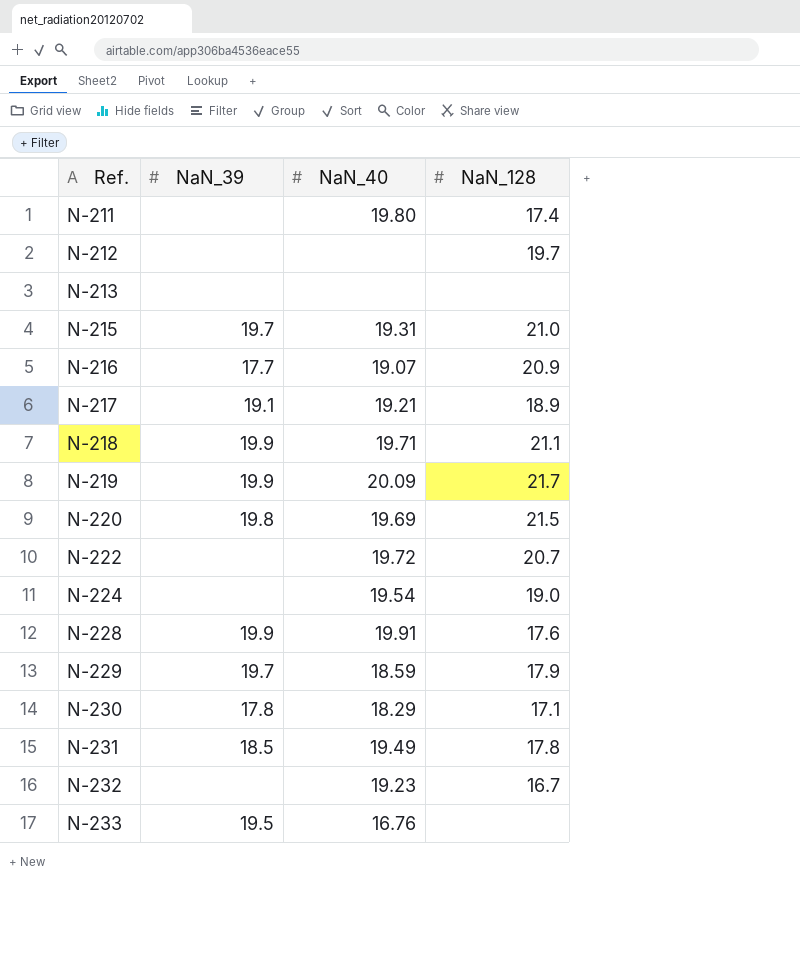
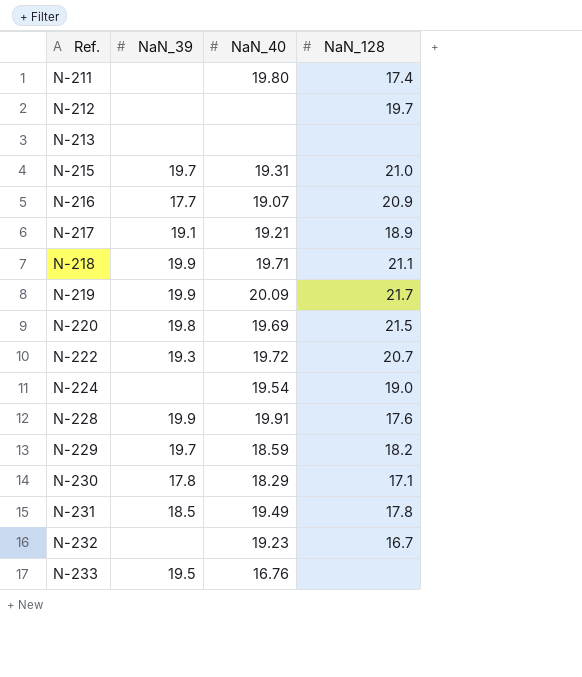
N-222 | NaN_39: none -> 19.3
N-229 | NaN_128: 17.9 -> 18.2

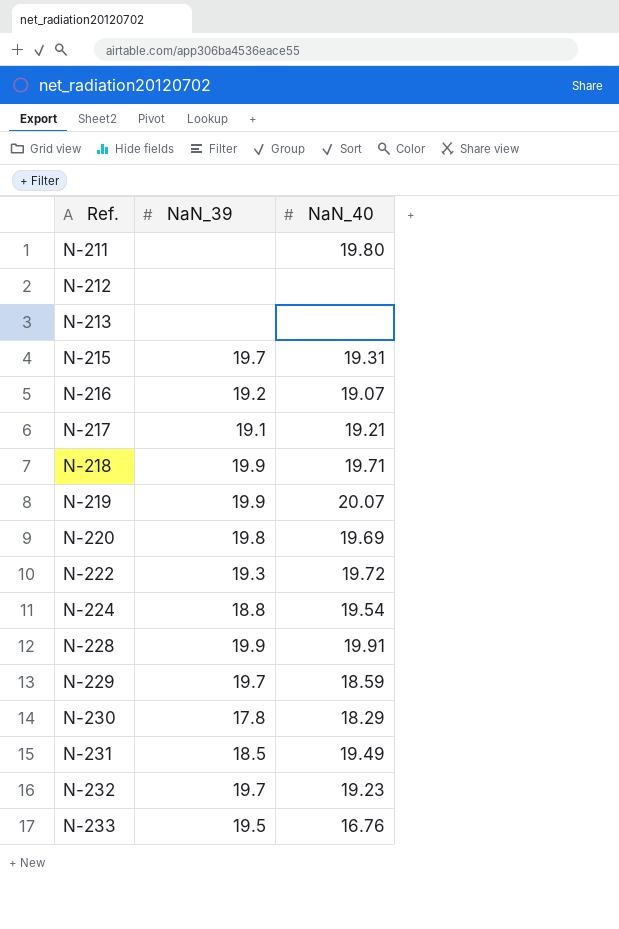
column NaN_128 | position: 4 -> none
N-216 | NaN_39: 17.7 -> 19.2
N-219 | NaN_40: 20.09 -> 20.07
N-224 | NaN_39: none -> 18.8
N-232 | NaN_39: none -> 19.7

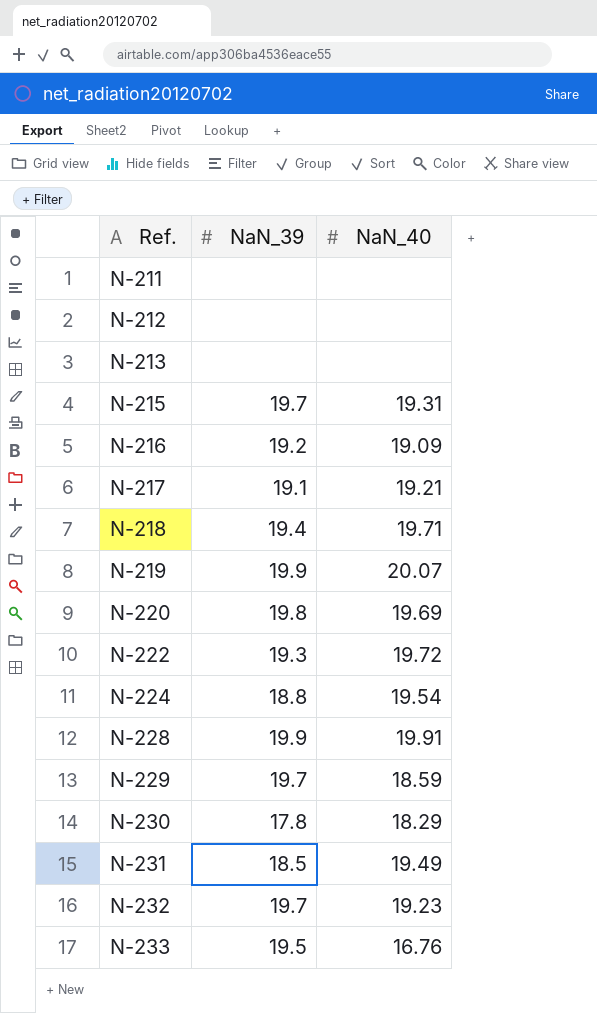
N-211 | NaN_40: 19.80 -> none
N-216 | NaN_40: 19.07 -> 19.09
N-218 | NaN_39: 19.9 -> 19.4

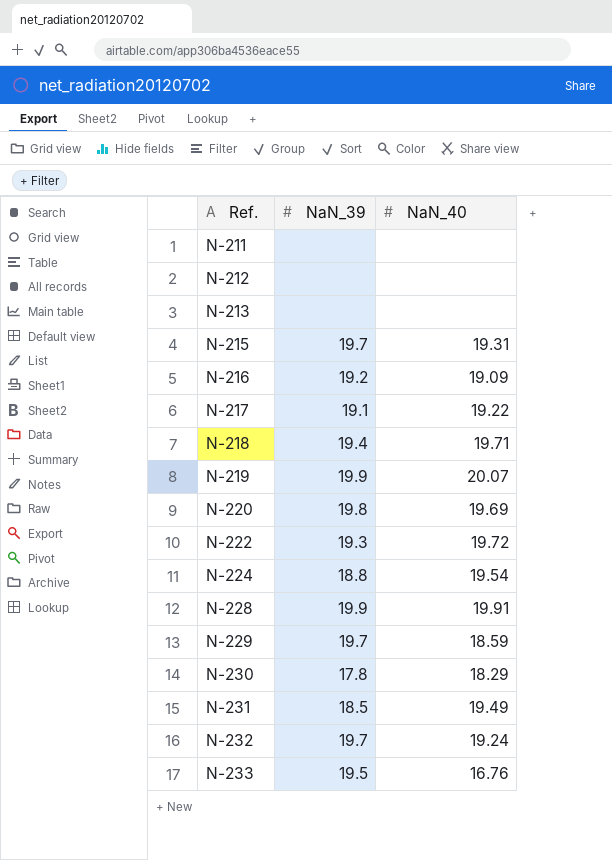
N-217 | NaN_40: 19.21 -> 19.22
N-232 | NaN_40: 19.23 -> 19.24

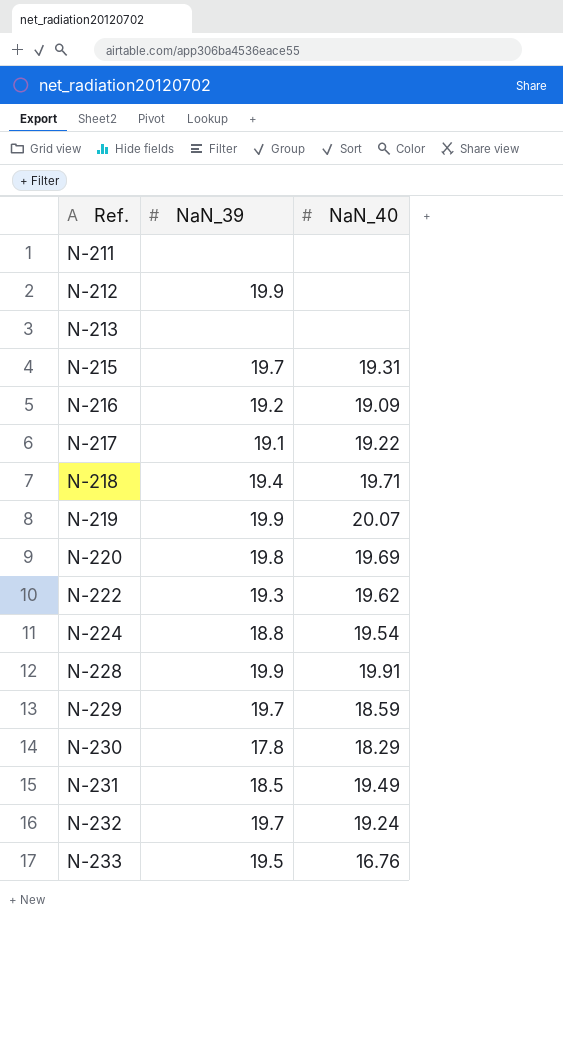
N-212 | NaN_39: none -> 19.9
N-222 | NaN_40: 19.72 -> 19.62

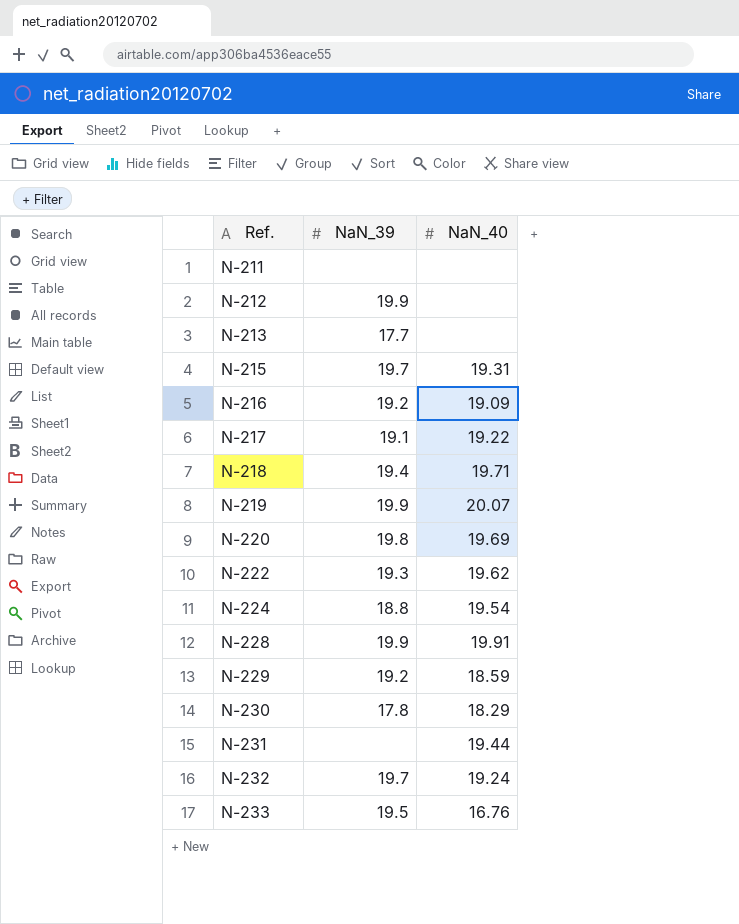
N-213 | NaN_39: none -> 17.7
N-229 | NaN_39: 19.7 -> 19.2
N-231 | NaN_39: 18.5 -> none
N-231 | NaN_40: 19.49 -> 19.44

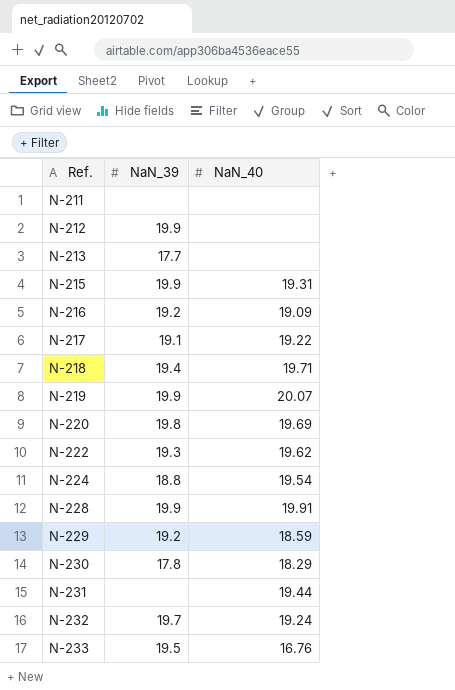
N-215 | NaN_39: 19.7 -> 19.9

